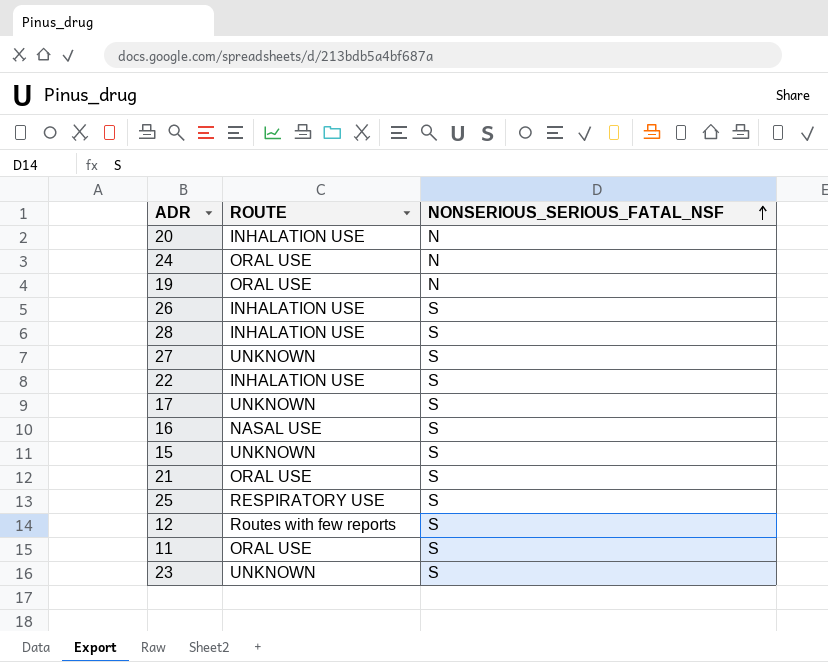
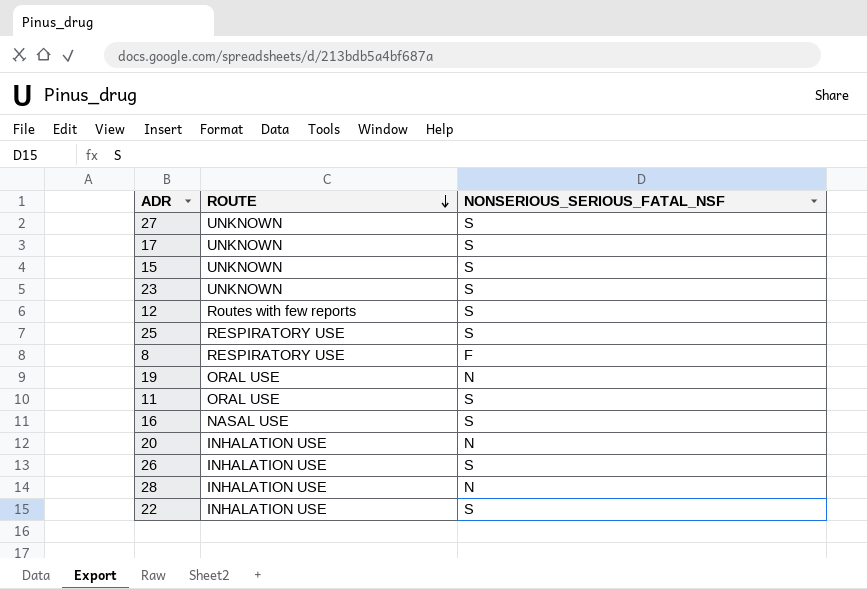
row order: NONSERIOUS_SERIOUS_FATAL_NSF ascending -> ROUTE descending
row 24: ORAL USE | N -> none
row 21: ORAL USE | S -> none
row 8: none -> RESPIRATORY USE | F
28 | NONSERIOUS_SERIOUS_FATAL_NSF: S -> N

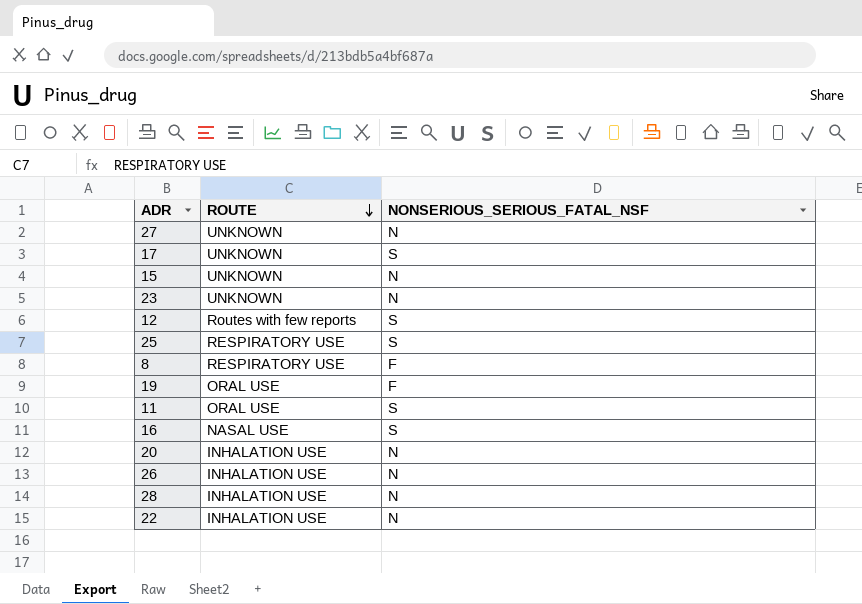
27 | NONSERIOUS_SERIOUS_FATAL_NSF: S -> N
15 | NONSERIOUS_SERIOUS_FATAL_NSF: S -> N
23 | NONSERIOUS_SERIOUS_FATAL_NSF: S -> N
19 | NONSERIOUS_SERIOUS_FATAL_NSF: N -> F
26 | NONSERIOUS_SERIOUS_FATAL_NSF: S -> N
22 | NONSERIOUS_SERIOUS_FATAL_NSF: S -> N

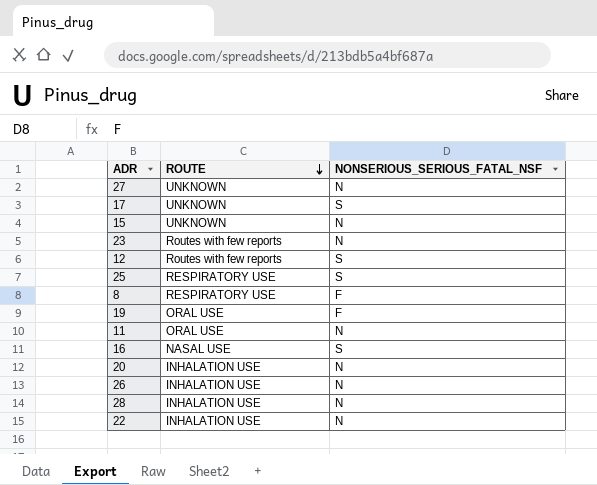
23 | ROUTE: UNKNOWN -> Routes with few reports
11 | NONSERIOUS_SERIOUS_FATAL_NSF: S -> N

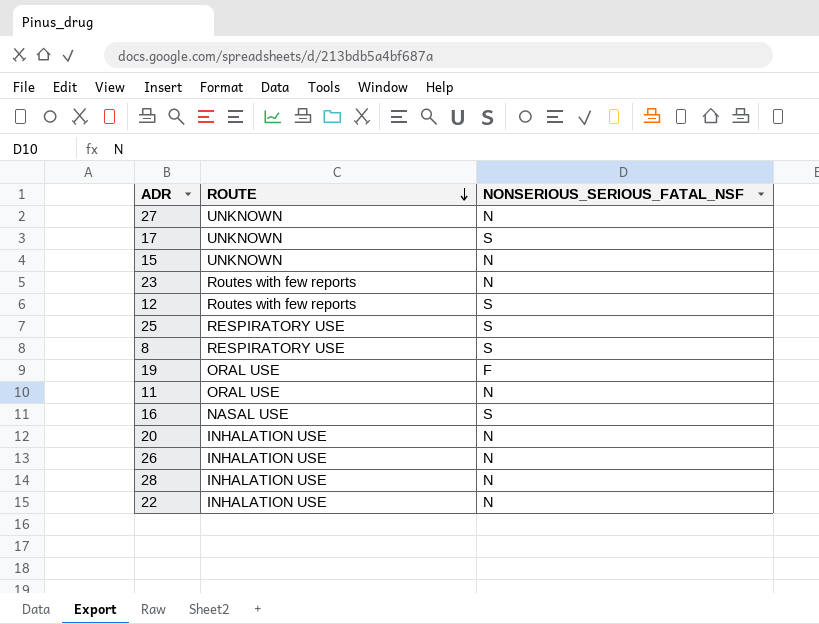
8 | NONSERIOUS_SERIOUS_FATAL_NSF: F -> S

